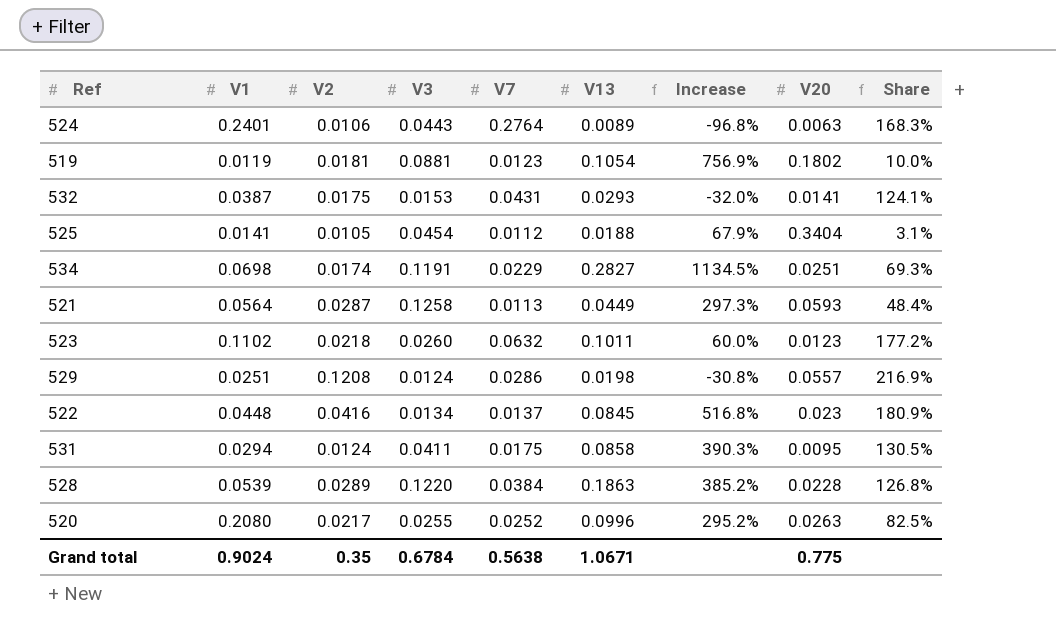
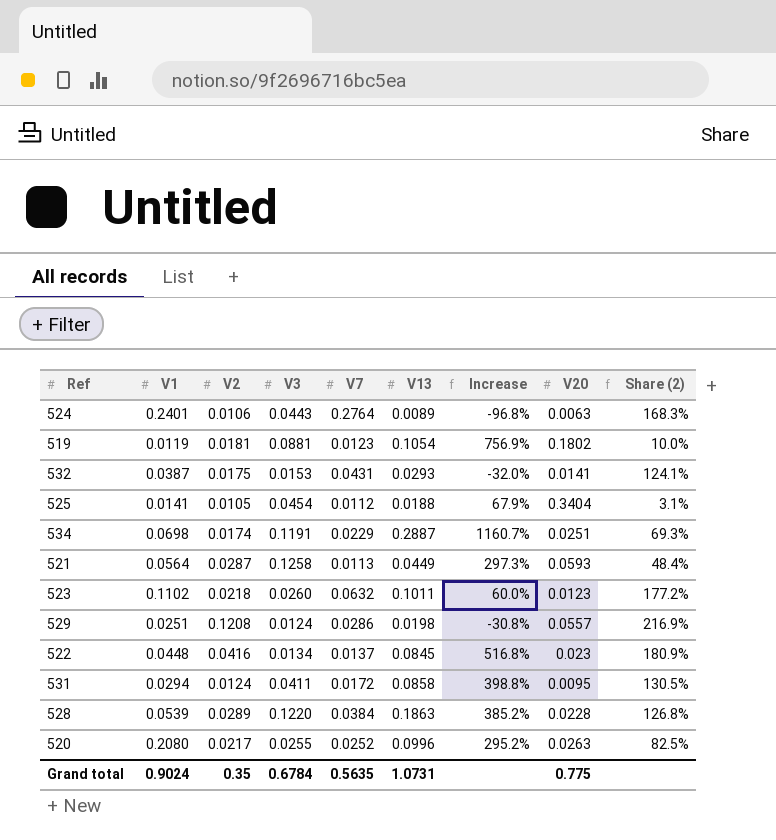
column name: Share -> Share (2)
534 | V13: 0.2827 -> 0.2887
534 | Increase: 1134.5% -> 1160.7%
531 | V7: 0.0175 -> 0.0172
531 | Increase: 390.3% -> 398.8%
Grand total | V7: 0.5638 -> 0.5635
Grand total | V13: 1.0671 -> 1.0731

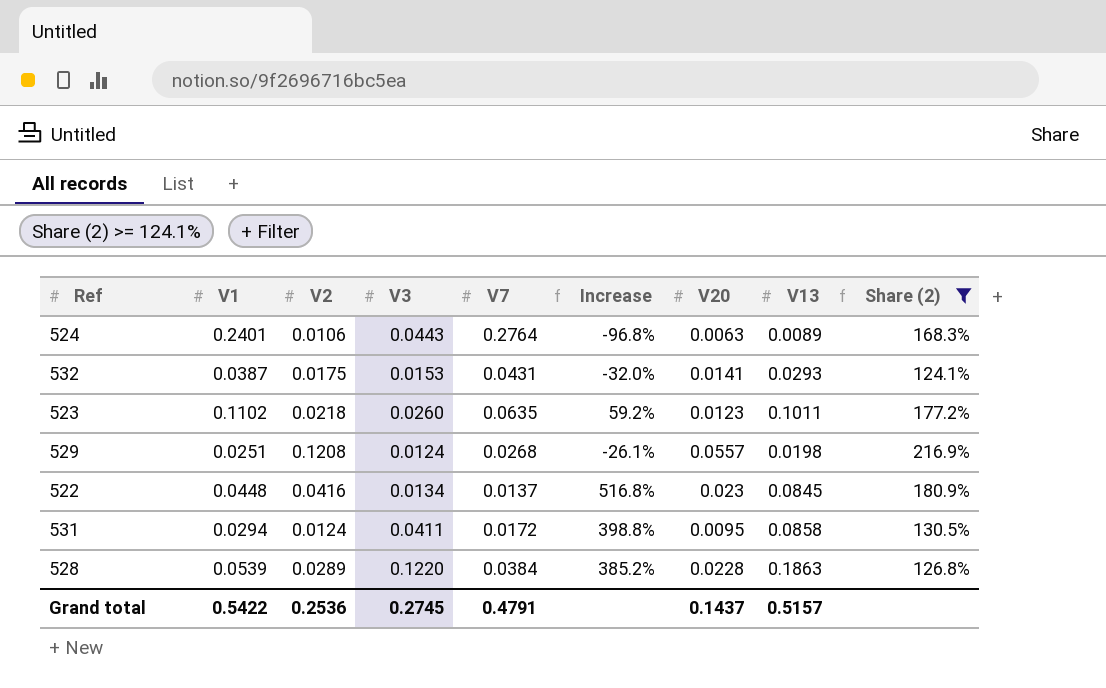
filter: none -> Share (2) >= 124.1%
column V13 | position: 6 -> 8
523 | V7: 0.0632 -> 0.0635
523 | Increase: 60.0% -> 59.2%
529 | V7: 0.0286 -> 0.0268
529 | Increase: -30.8% -> -26.1%
Grand total | V1: 0.9024 -> 0.5422
Grand total | V2: 0.35 -> 0.2536
Grand total | V3: 0.6784 -> 0.2745
Grand total | V7: 0.5635 -> 0.4791
Grand total | V20: 0.775 -> 0.1437
Grand total | V13: 1.0731 -> 0.5157

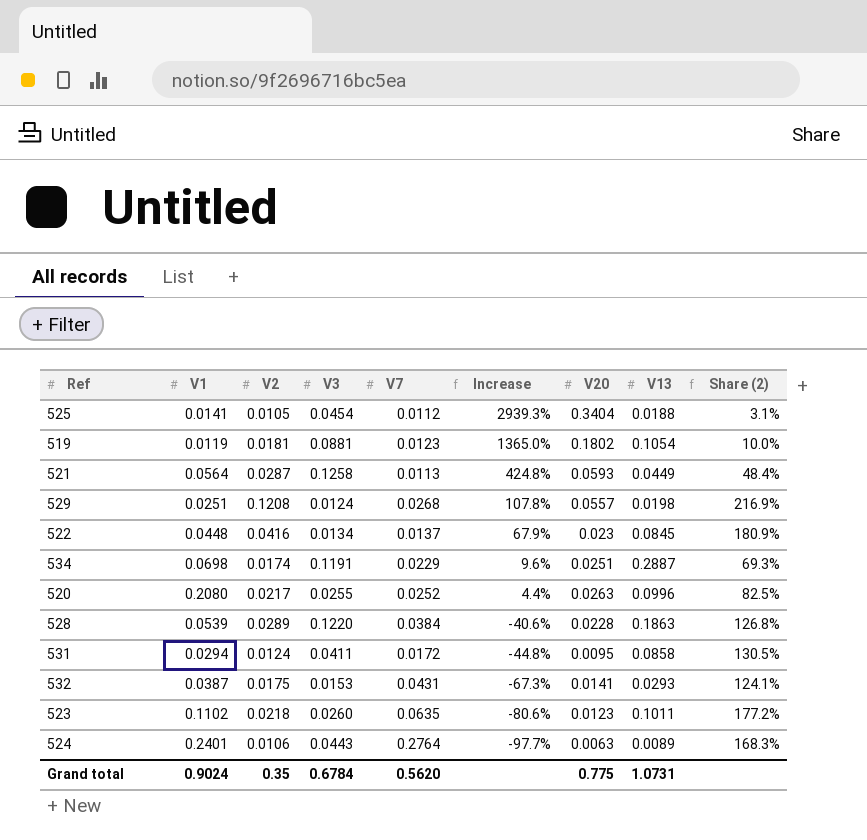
filter: Share (2) >= 124.1% -> none
row order: none -> Increase descending
column Increase | formula: ([V13] - [V7]) / [V7] -> ([V20] - [V7]) / [V7]
Grand total | V1: 0.5422 -> 0.9024
Grand total | V2: 0.2536 -> 0.35
Grand total | V3: 0.2745 -> 0.6784
Grand total | V7: 0.4791 -> 0.5620
Grand total | V20: 0.1437 -> 0.775
Grand total | V13: 0.5157 -> 1.0731

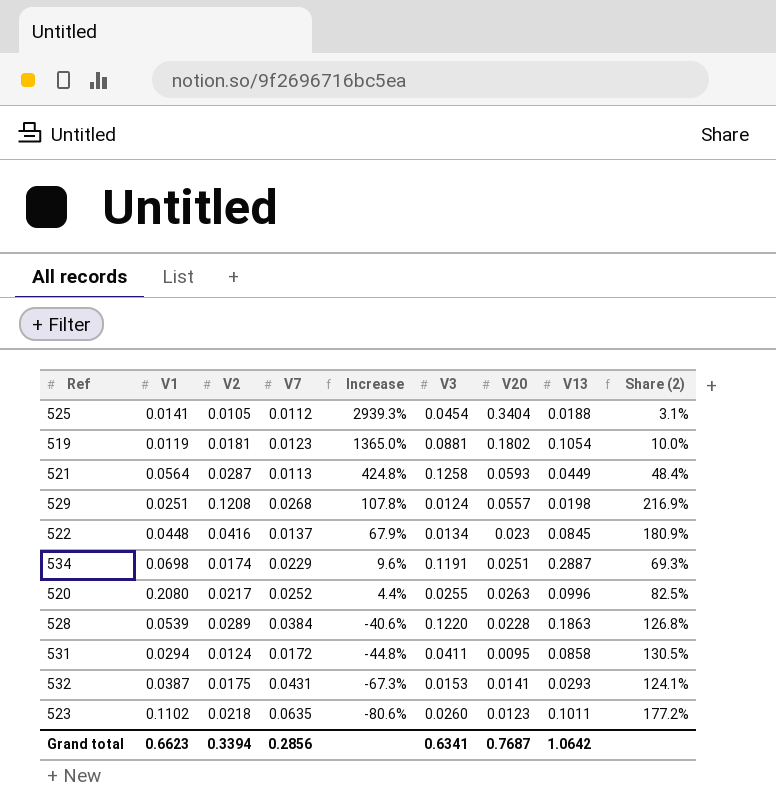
column V3 | position: 4 -> 6
row 524: 0.2401 | 0.0106 | 0.0443 | 0.2764 | -97.7% | 0.0063 | 0.0089 | 168.3% -> none
Grand total | V1: 0.9024 -> 0.6623
Grand total | V2: 0.35 -> 0.3394
Grand total | V7: 0.5620 -> 0.2856
Grand total | V3: 0.6784 -> 0.6341
Grand total | V20: 0.775 -> 0.7687
Grand total | V13: 1.0731 -> 1.0642

